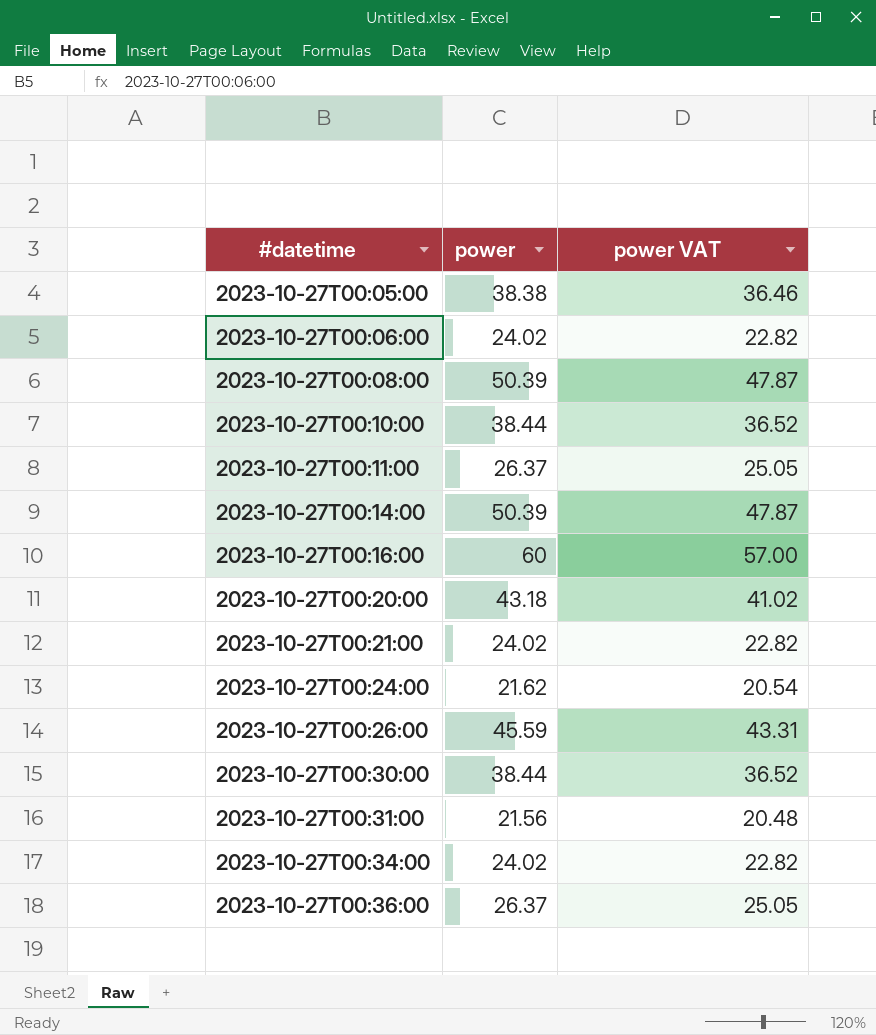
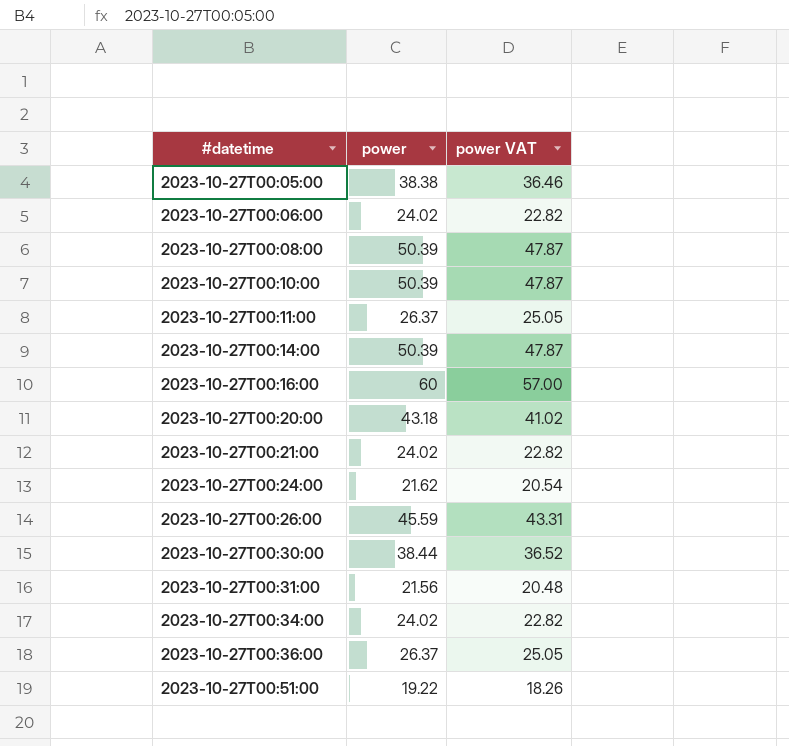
2023-10-27T00:10:00 | power: 38.44 -> 50.39
2023-10-27T00:10:00 | power VAT: 36.52 -> 47.87
row 2023-10-27T00:51:00: none -> 19.22 | 18.26

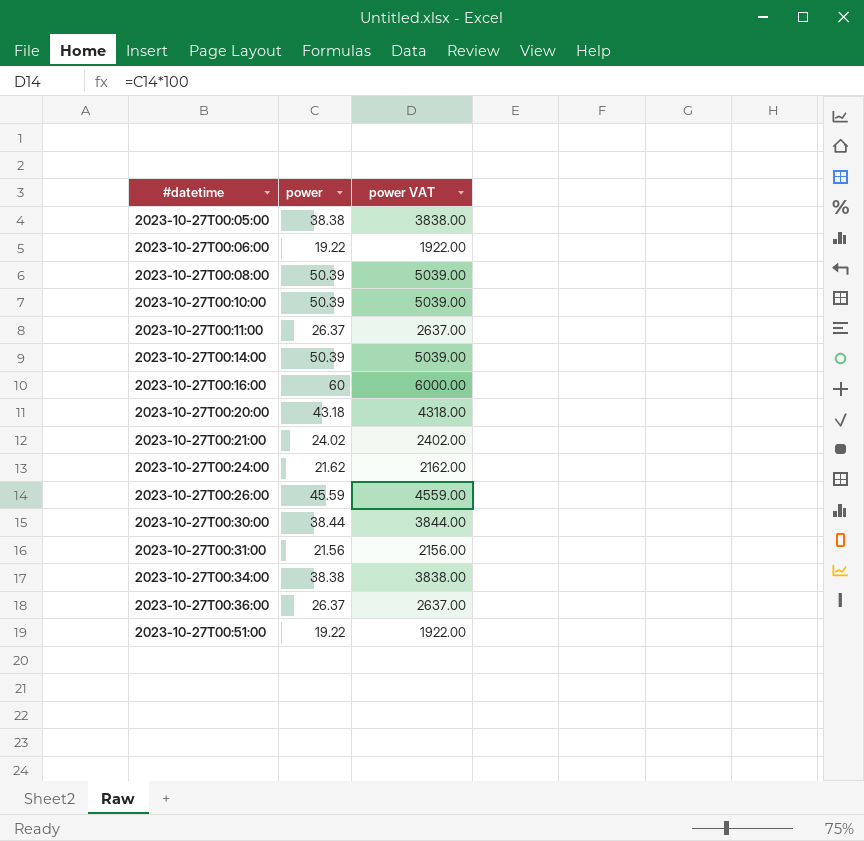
column power VAT | formula: [power] * 0.95 -> [power] * 100
2023-10-27T00:06:00 | power: 24.02 -> 19.22
2023-10-27T00:34:00 | power: 24.02 -> 38.38

